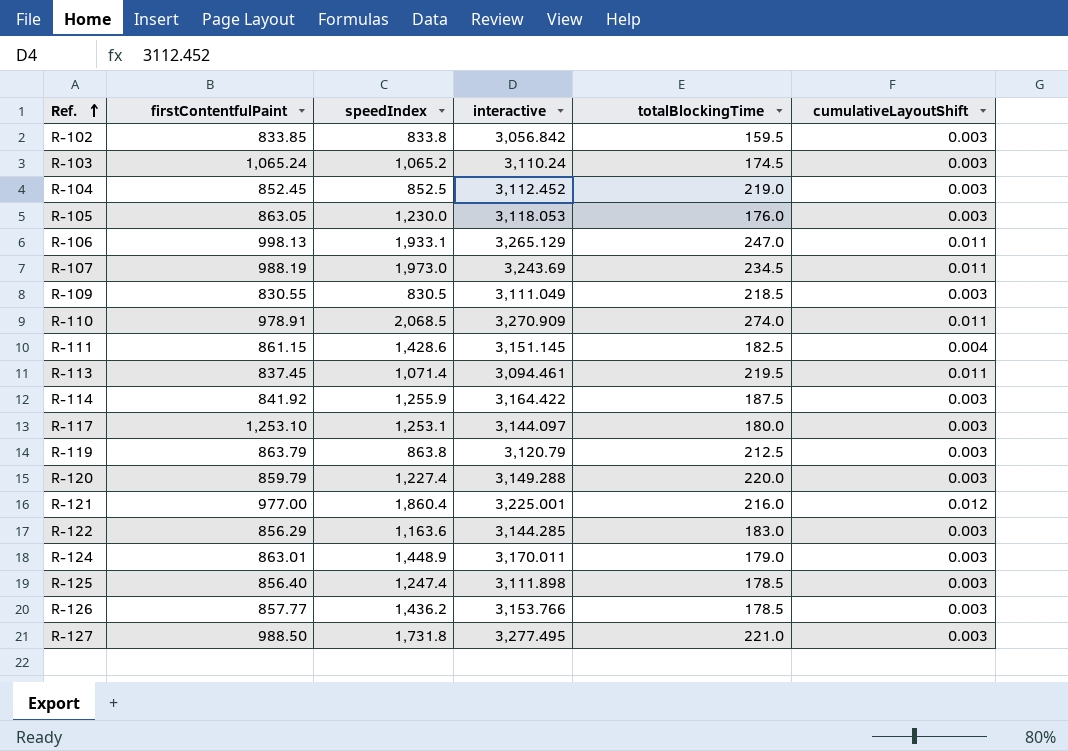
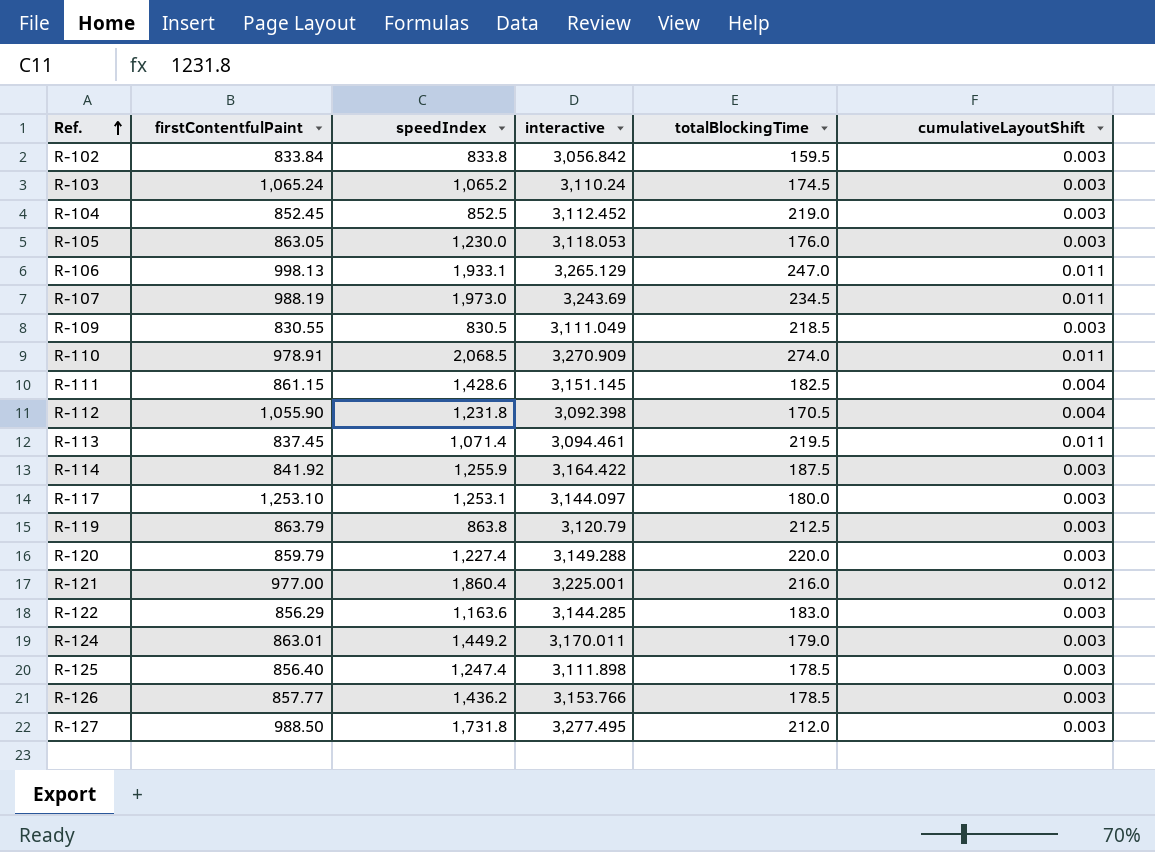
R-102 | firstContentfulPaint: 833.85 -> 833.84
row R-112: none -> 1,055.90 | 1,231.8 | 3,092.398 | 170.5 | 0.004
R-124 | speedIndex: 1,448.9 -> 1,449.2
R-127 | totalBlockingTime: 221.0 -> 212.0

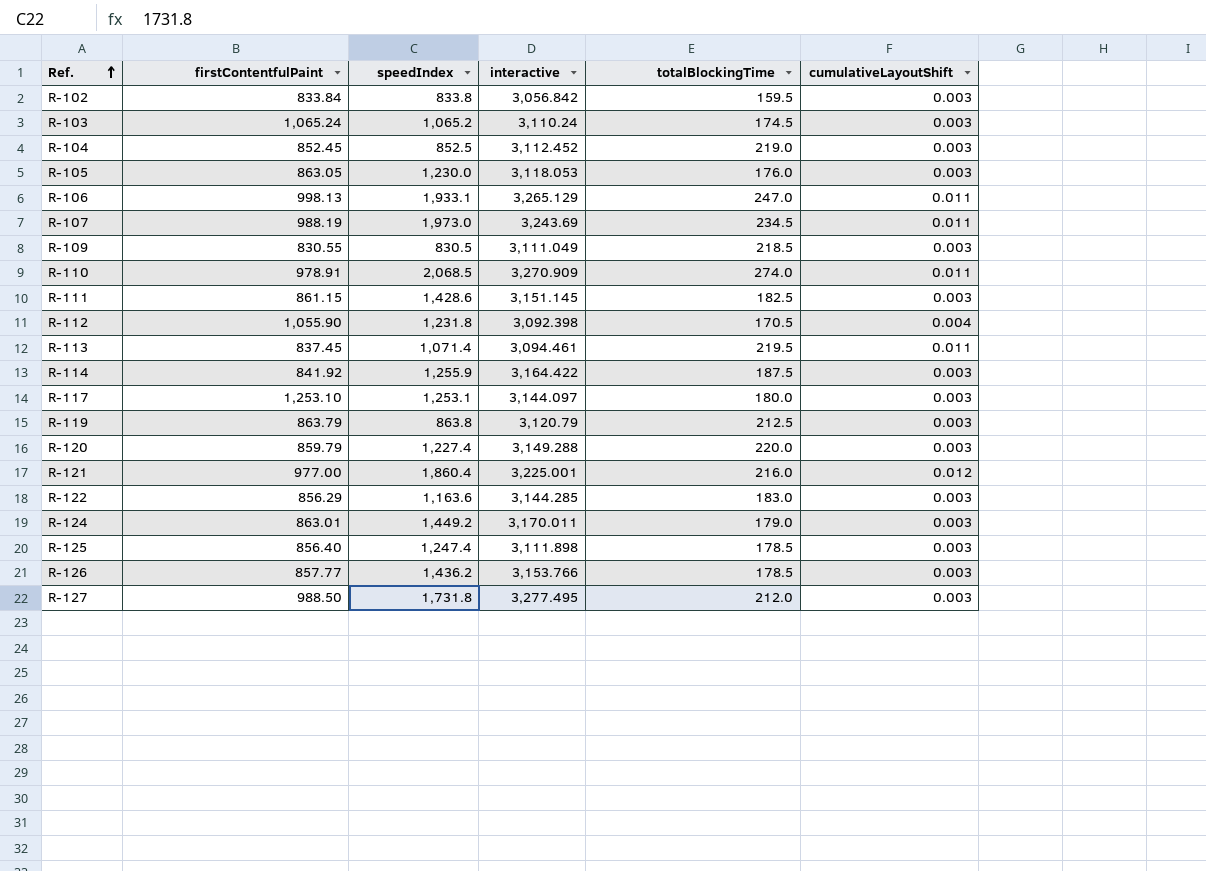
R-111 | cumulativeLayoutShift: 0.004 -> 0.003

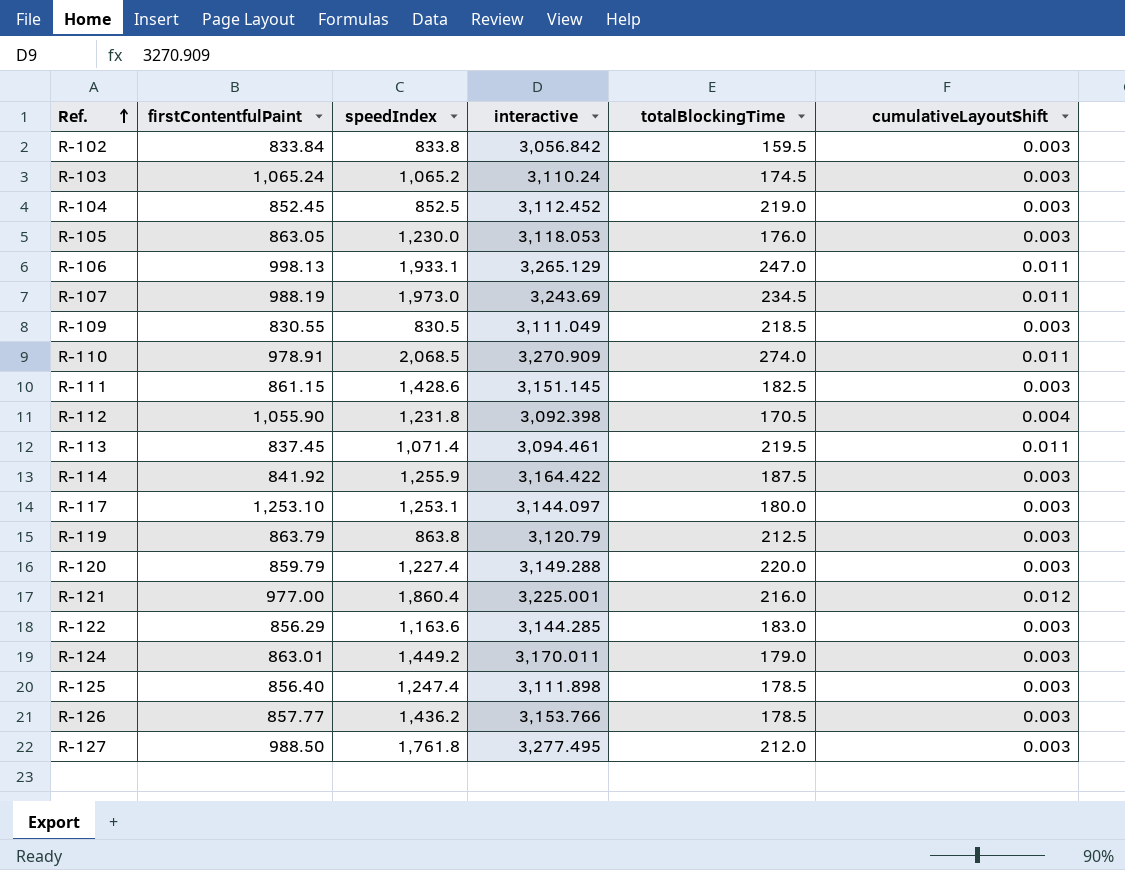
R-127 | speedIndex: 1,731.8 -> 1,761.8

